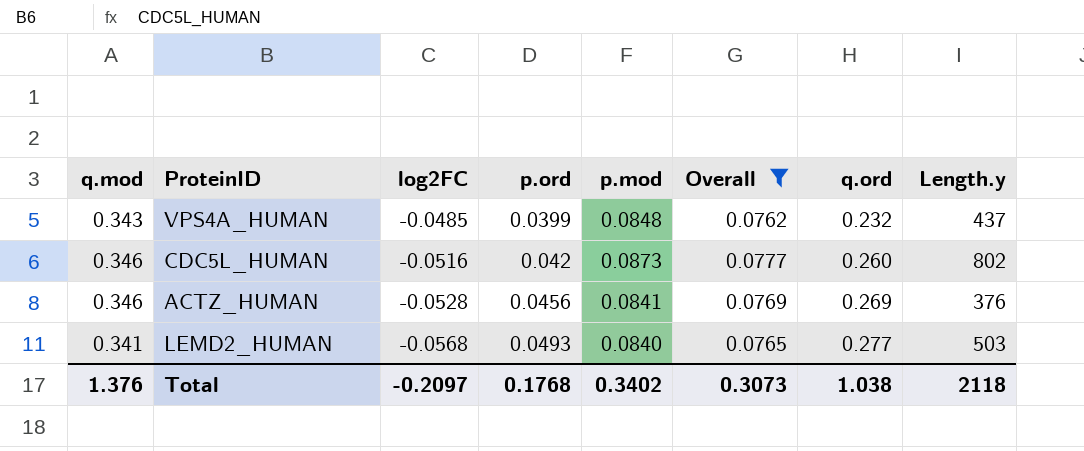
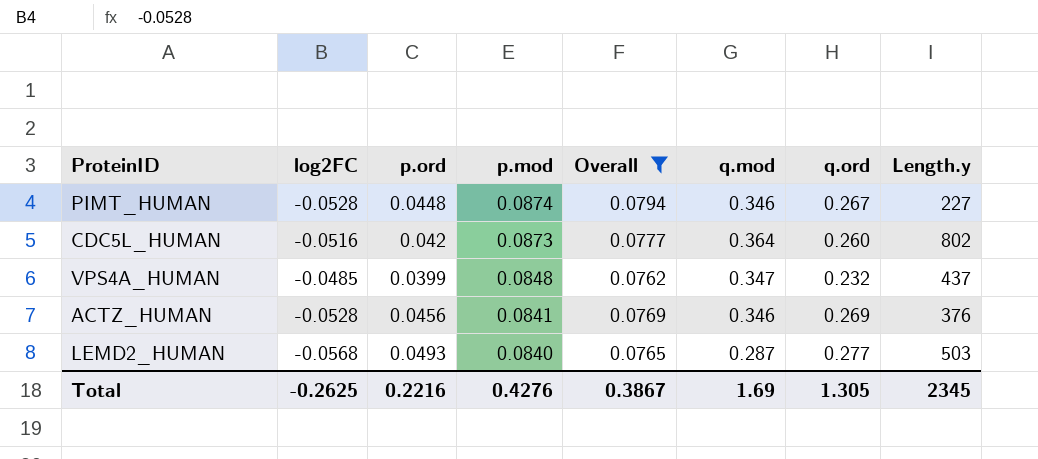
row order: log2FC descending -> p.mod descending
column q.mod | position: 1 -> 6
row PIMT_HUMAN: none -> -0.0528 | 0.0448 | 0.0874 | 0.0794 | 0.346 | 0.267 | 227
CDC5L_HUMAN | q.mod: 0.346 -> 0.364
VPS4A_HUMAN | q.mod: 0.343 -> 0.347
LEMD2_HUMAN | q.mod: 0.341 -> 0.287
Total | log2FC: -0.2097 -> -0.2625
Total | p.ord: 0.1768 -> 0.2216
Total | p.mod: 0.3402 -> 0.4276
Total | Overall: 0.3073 -> 0.3867
Total | q.mod: 1.376 -> 1.69
Total | q.ord: 1.038 -> 1.305
Total | Length.y: 2118 -> 2345

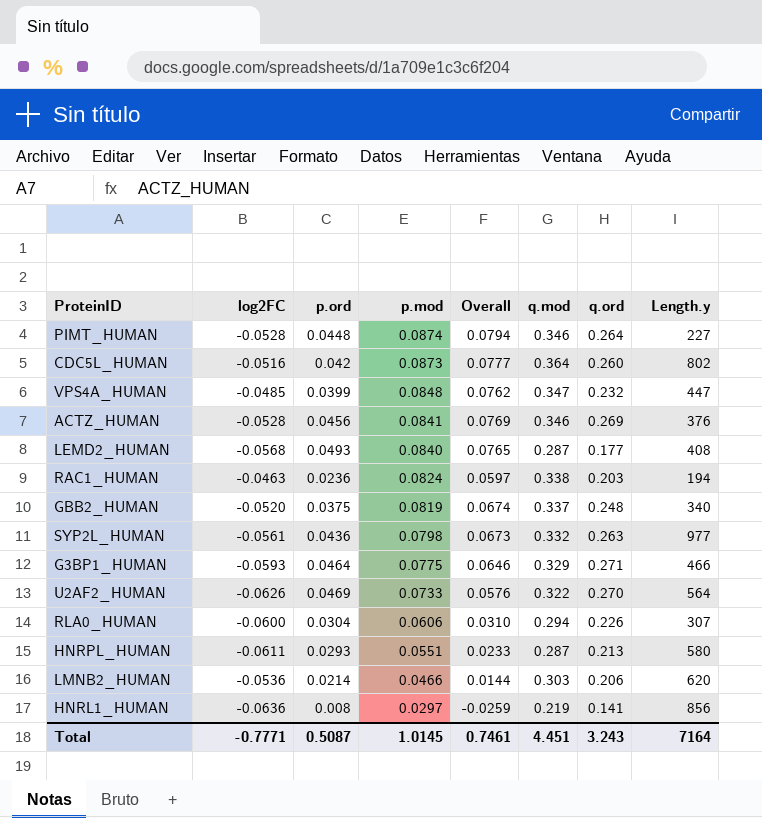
filter: Overall >= 0.0762 -> none
PIMT_HUMAN | q.ord: 0.267 -> 0.264
VPS4A_HUMAN | Length.y: 437 -> 447
LEMD2_HUMAN | q.ord: 0.277 -> 0.177
LEMD2_HUMAN | Length.y: 503 -> 408
Total | log2FC: -0.2625 -> -0.7771
Total | p.ord: 0.2216 -> 0.5087
Total | p.mod: 0.4276 -> 1.0145
Total | Overall: 0.3867 -> 0.7461
Total | q.mod: 1.69 -> 4.451
Total | q.ord: 1.305 -> 3.243
Total | Length.y: 2345 -> 7164

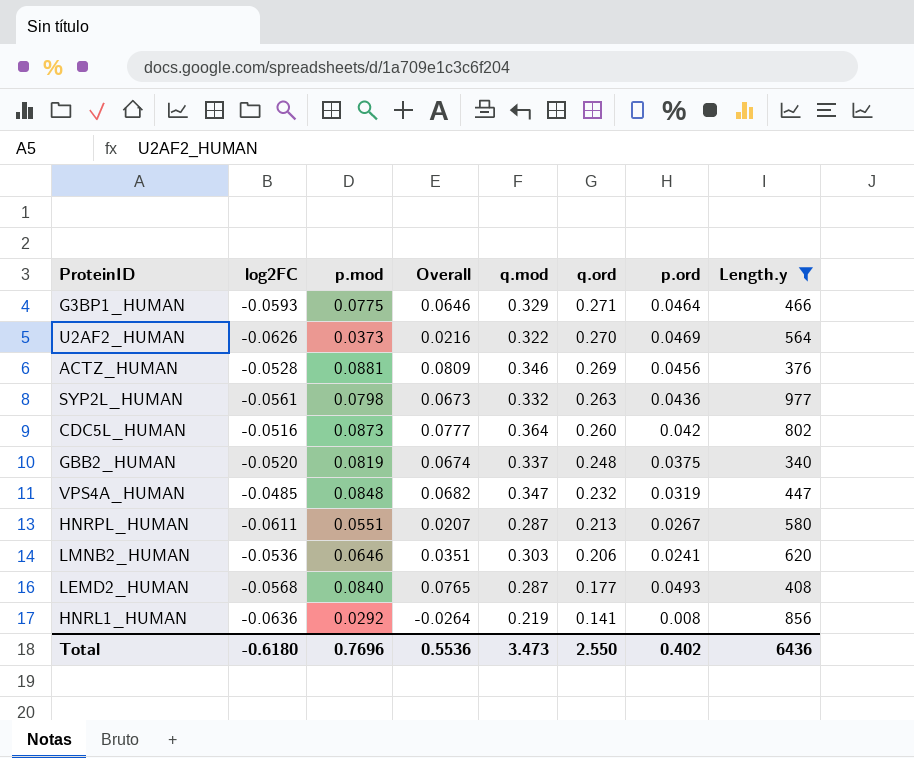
filter: none -> Length.y >= 340
row order: p.mod descending -> q.ord descending
column p.ord | position: 3 -> 7
U2AF2_HUMAN | p.mod: 0.0733 -> 0.0373
U2AF2_HUMAN | Overall: 0.0576 -> 0.0216
ACTZ_HUMAN | p.mod: 0.0841 -> 0.0881
ACTZ_HUMAN | Overall: 0.0769 -> 0.0809
VPS4A_HUMAN | Overall: 0.0762 -> 0.0682
VPS4A_HUMAN | p.ord: 0.0399 -> 0.0319
HNRPL_HUMAN | Overall: 0.0233 -> 0.0207
HNRPL_HUMAN | p.ord: 0.0293 -> 0.0267
LMNB2_HUMAN | p.mod: 0.0466 -> 0.0646
LMNB2_HUMAN | Overall: 0.0144 -> 0.0351
LMNB2_HUMAN | p.ord: 0.0214 -> 0.0241
HNRL1_HUMAN | p.mod: 0.0297 -> 0.0292
HNRL1_HUMAN | Overall: -0.0259 -> -0.0264
Total | log2FC: -0.7771 -> -0.6180
Total | p.mod: 1.0145 -> 0.7696
Total | Overall: 0.7461 -> 0.5536
Total | q.mod: 4.451 -> 3.473
Total | q.ord: 3.243 -> 2.550
Total | p.ord: 0.5087 -> 0.402
Total | Length.y: 7164 -> 6436

